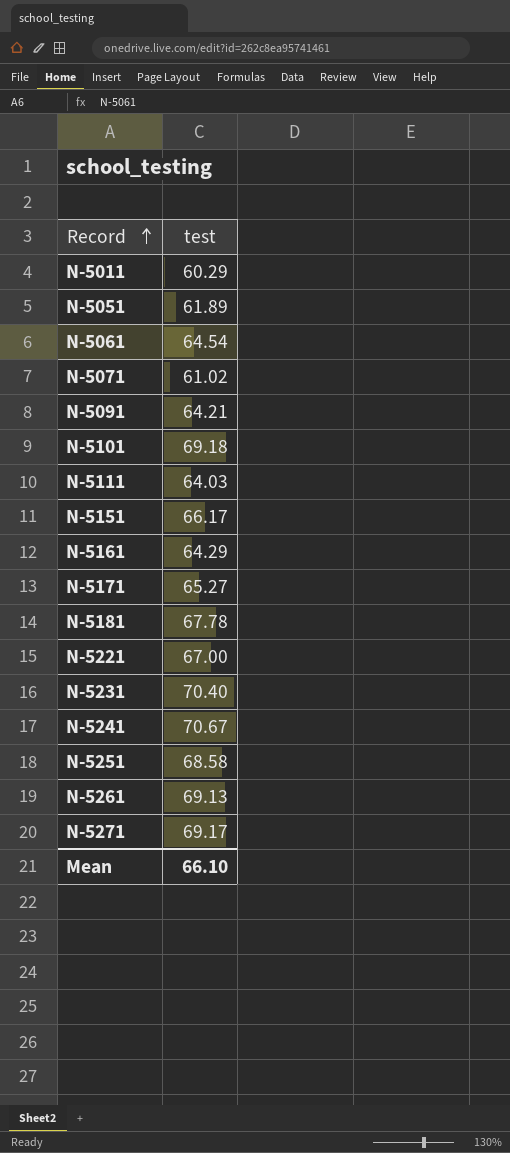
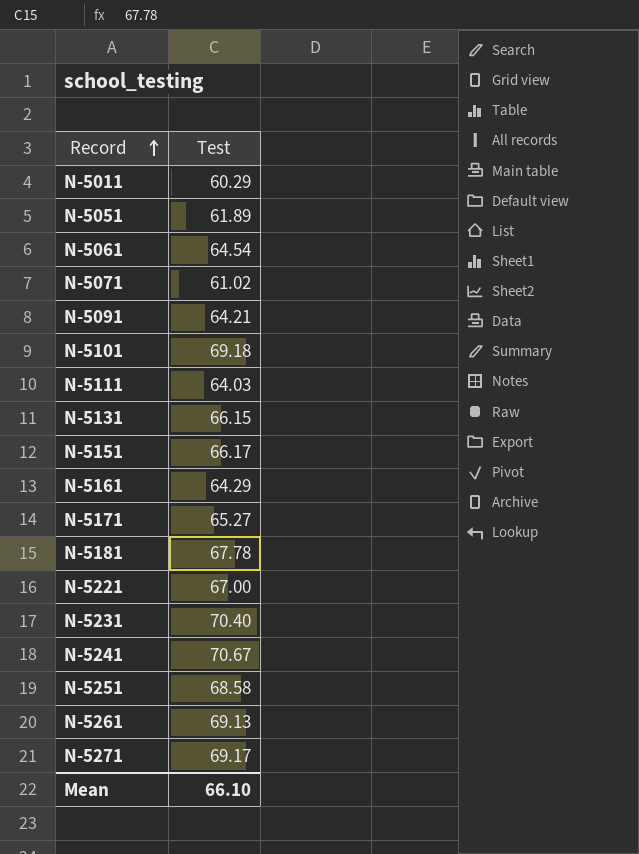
column name: test -> Test
row N-5131: none -> 66.15

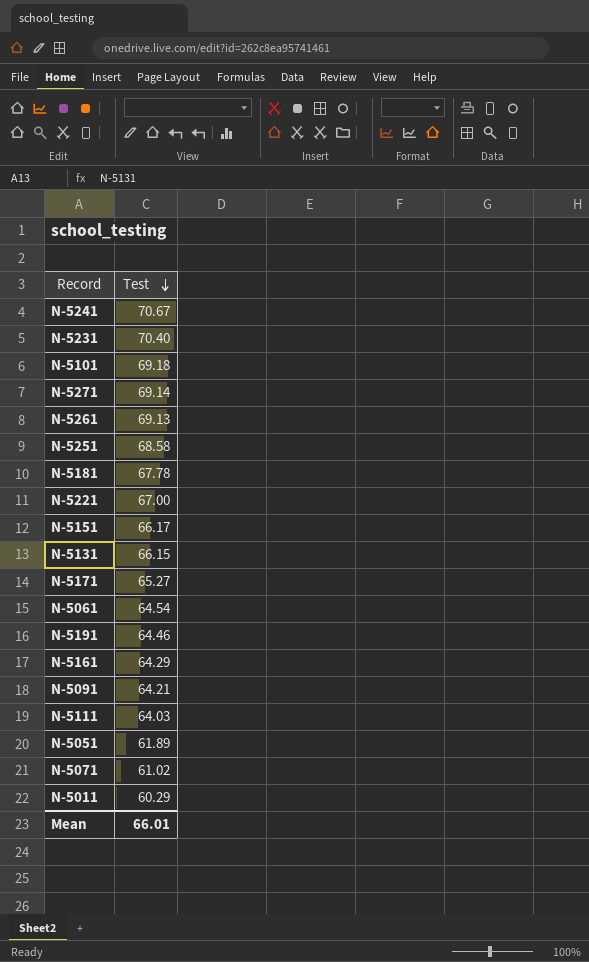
row order: Record ascending -> Test descending
N-5271 | Test: 69.17 -> 69.14
row N-5191: none -> 64.46
Mean | Test: 66.10 -> 66.01

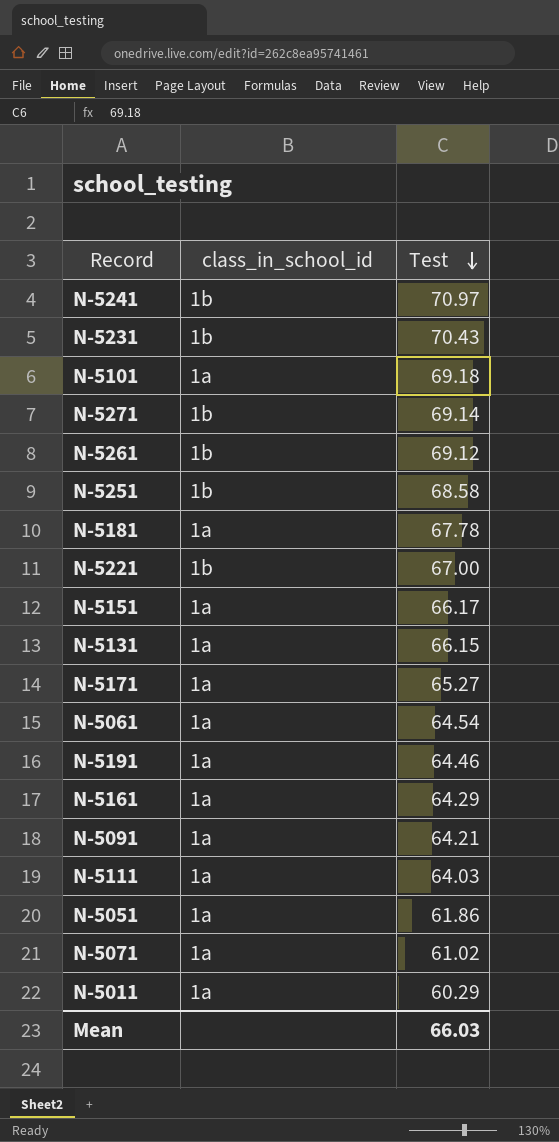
column class_in_school_id | position: none -> 2
N-5241 | Test: 70.67 -> 70.97
N-5231 | Test: 70.40 -> 70.43
N-5261 | Test: 69.13 -> 69.12
N-5051 | Test: 61.89 -> 61.86
Mean | Test: 66.01 -> 66.03

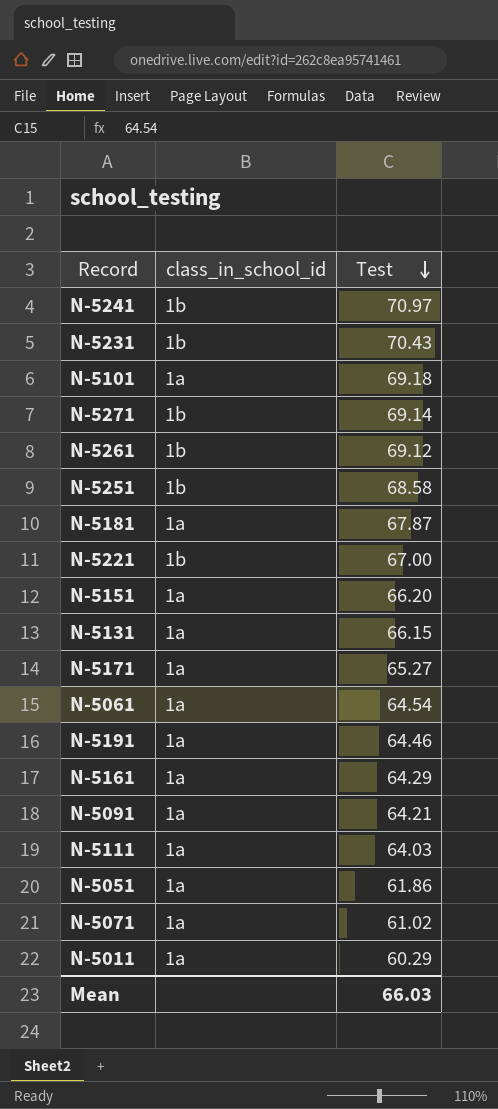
N-5181 | Test: 67.78 -> 67.87
N-5151 | Test: 66.17 -> 66.20

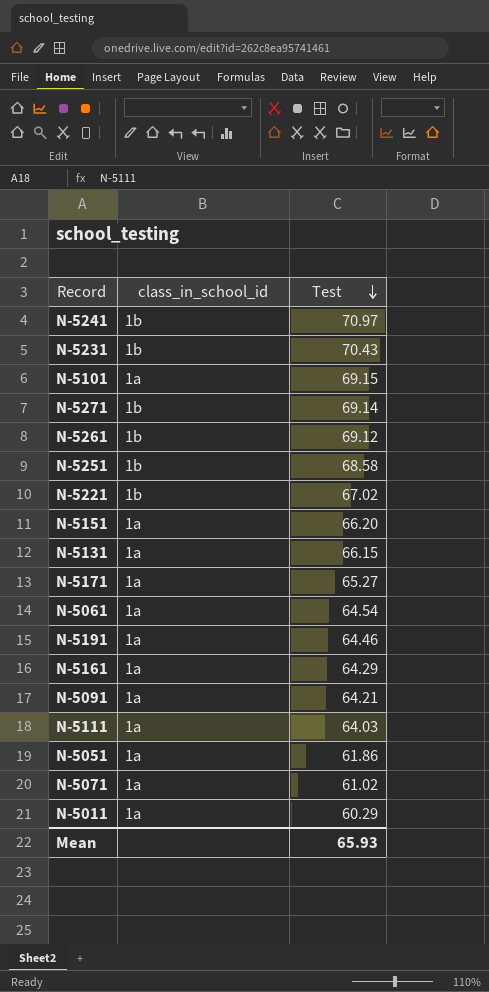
row N-5181: 1a | 67.87 -> none
N-5101 | Test: 69.18 -> 69.15
N-5221 | Test: 67.00 -> 67.02
Mean | Test: 66.03 -> 65.93

